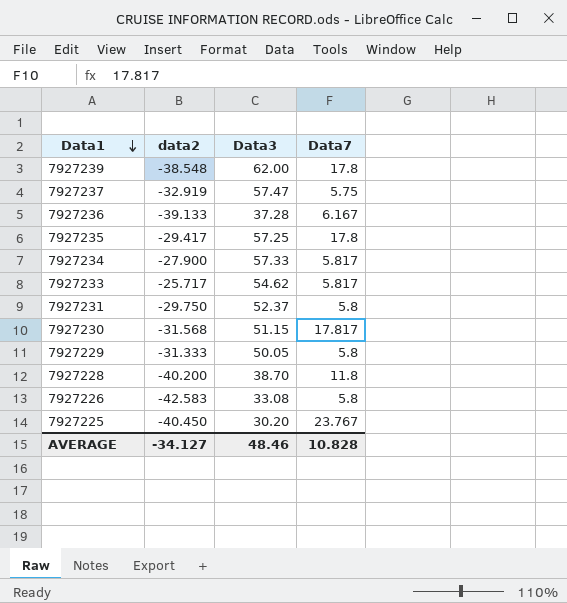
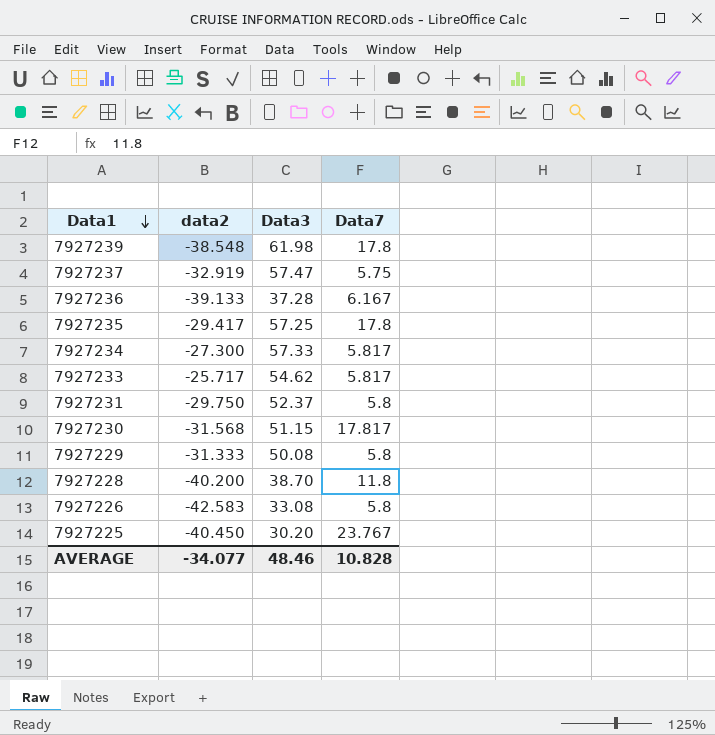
7927239 | Data3: 62.00 -> 61.98
7927234 | data2: -27.900 -> -27.300
7927229 | Data3: 50.05 -> 50.08
AVERAGE | data2: -34.127 -> -34.077

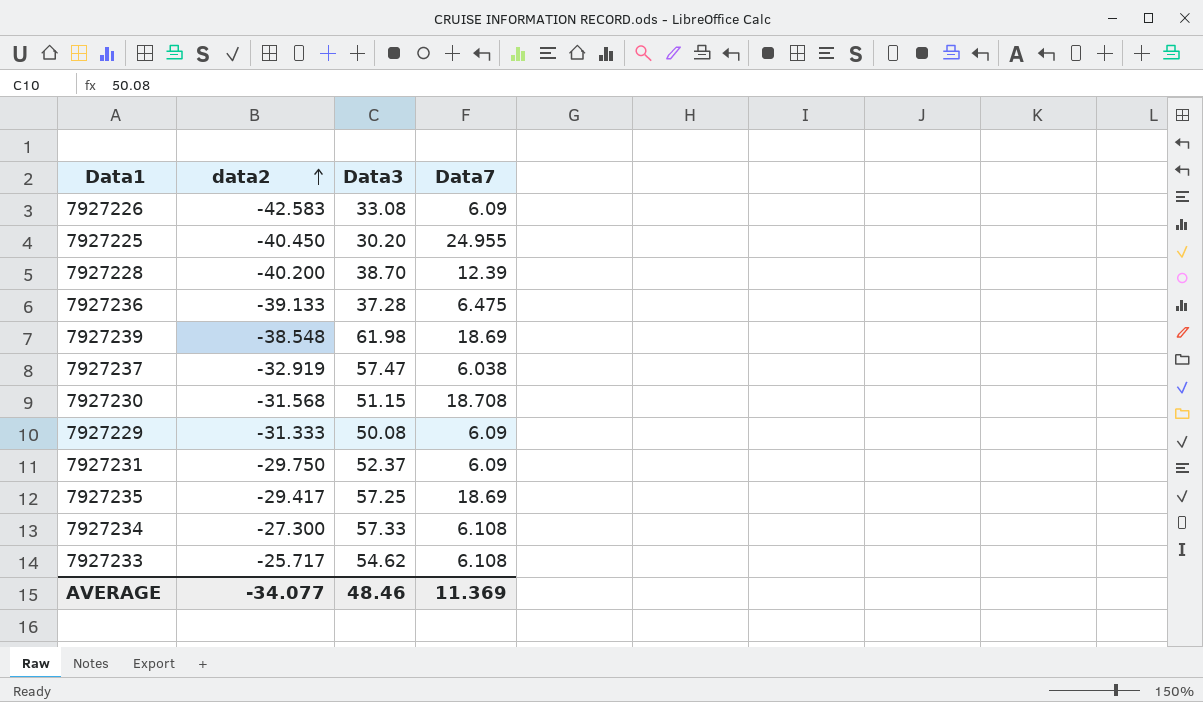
row order: Data1 descending -> data2 ascending
7927226 | Data7: 5.8 -> 6.09
7927225 | Data7: 23.767 -> 24.955
7927228 | Data7: 11.8 -> 12.39
7927236 | Data7: 6.167 -> 6.475
7927239 | Data7: 17.8 -> 18.69
7927237 | Data7: 5.75 -> 6.038
7927230 | Data7: 17.817 -> 18.708
7927229 | Data7: 5.8 -> 6.09
7927231 | Data7: 5.8 -> 6.09
7927235 | Data7: 17.8 -> 18.69
7927234 | Data7: 5.817 -> 6.108
7927233 | Data7: 5.817 -> 6.108
AVERAGE | Data7: 10.828 -> 11.369

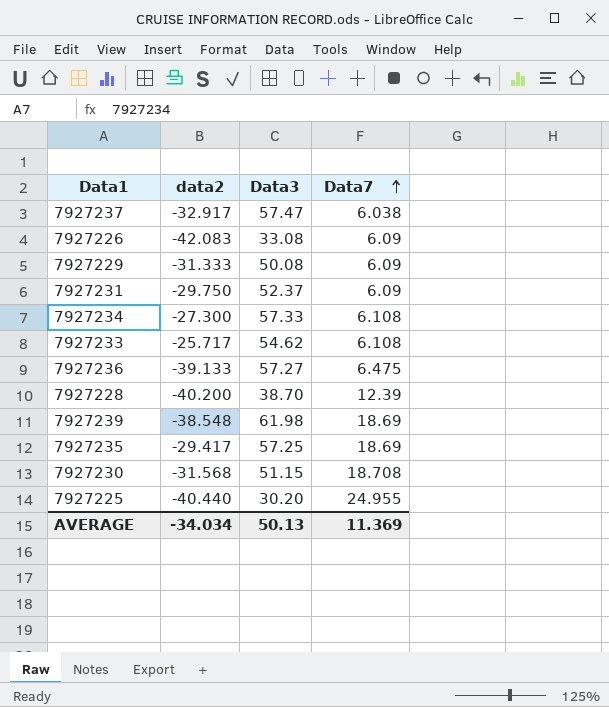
row order: data2 ascending -> Data7 ascending
7927237 | data2: -32.919 -> -32.917
7927226 | data2: -42.583 -> -42.083
7927236 | Data3: 37.28 -> 57.27
7927225 | data2: -40.450 -> -40.440
AVERAGE | data2: -34.077 -> -34.034
AVERAGE | Data3: 48.46 -> 50.13

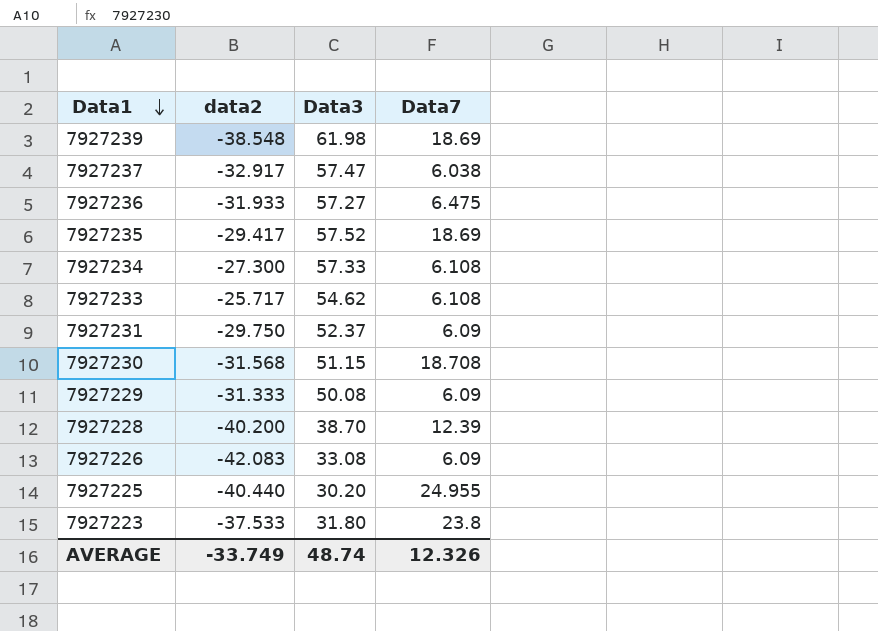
row order: Data7 ascending -> Data1 descending
7927236 | data2: -39.133 -> -31.933
7927235 | Data3: 57.25 -> 57.52
row 7927223: none -> -37.533 | 31.80 | 23.8
AVERAGE | data2: -34.034 -> -33.749
AVERAGE | Data3: 50.13 -> 48.74
AVERAGE | Data7: 11.369 -> 12.326

